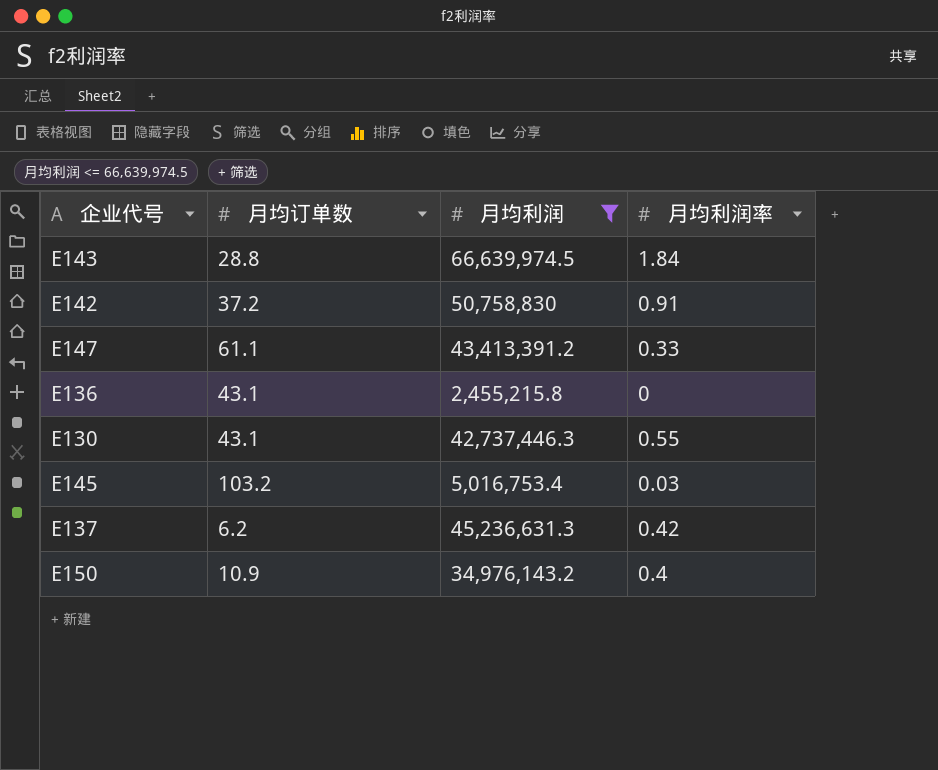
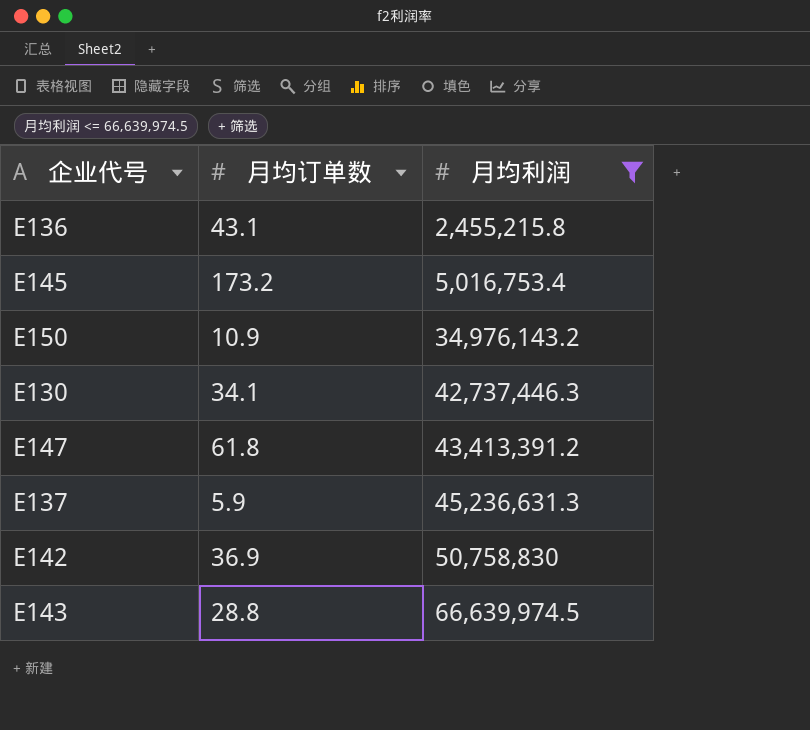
row order: none -> 月均利润 ascending
column 月均利润率 | position: 4 -> none
E145 | 月均订单数: 103.2 -> 173.2
E130 | 月均订单数: 43.1 -> 34.1
E147 | 月均订单数: 61.1 -> 61.8
E137 | 月均订单数: 6.2 -> 5.9
E142 | 月均订单数: 37.2 -> 36.9

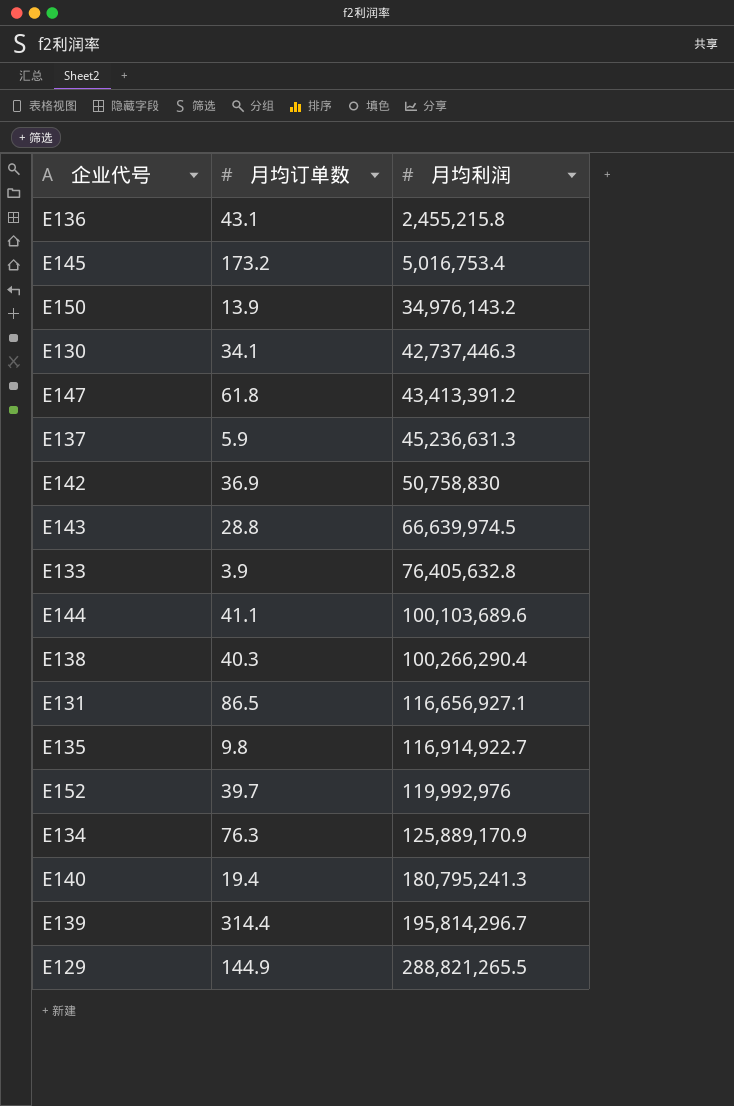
filter: 月均利润 <= 66,639,974.5 -> none
E150 | 月均订单数: 10.9 -> 13.9

